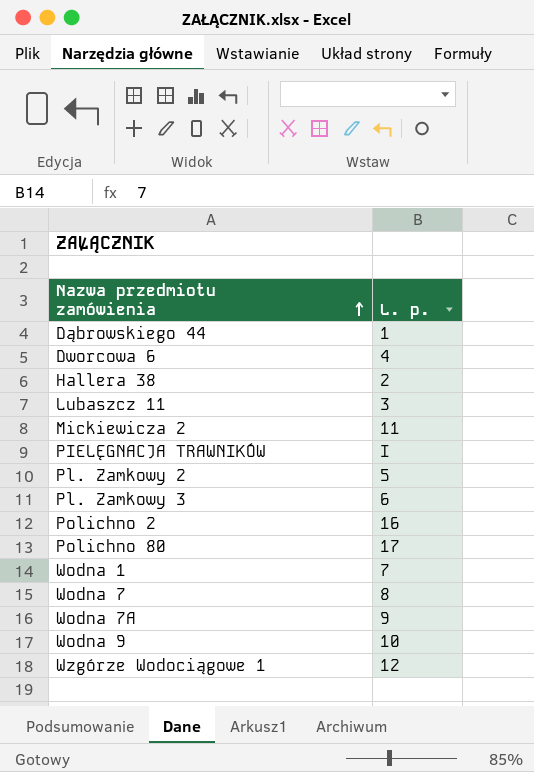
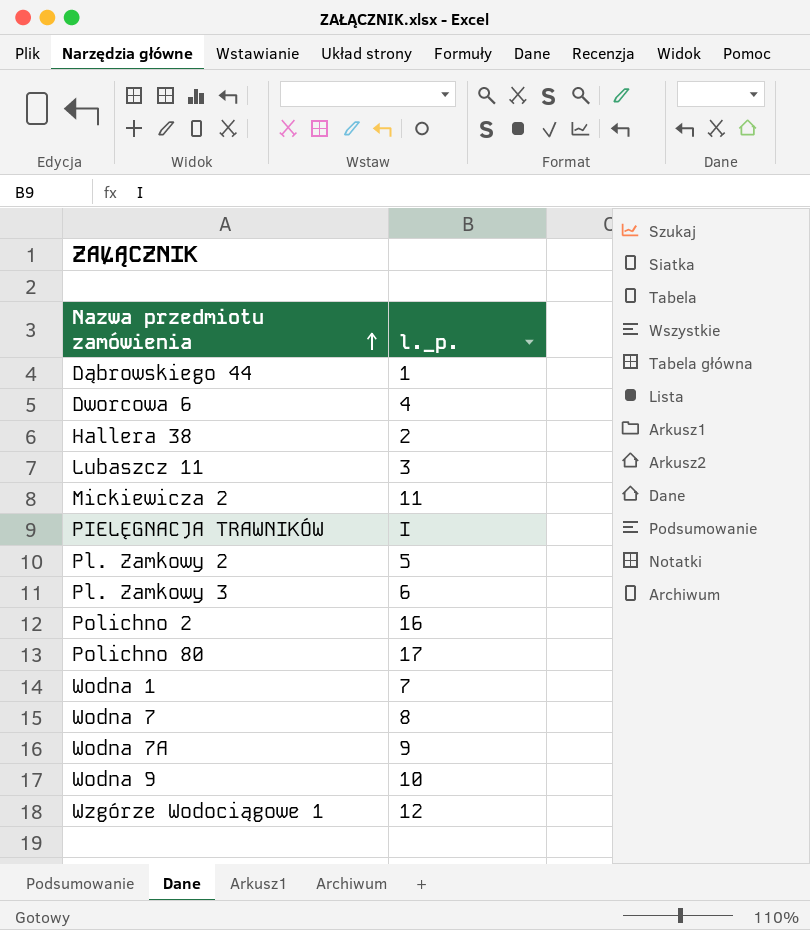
column name: L. p. -> l._p.

